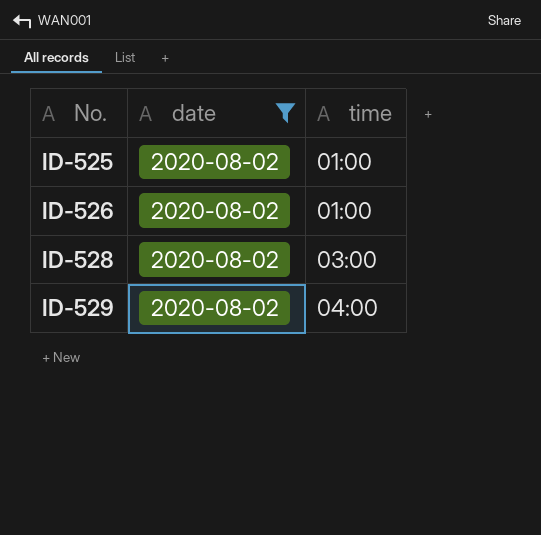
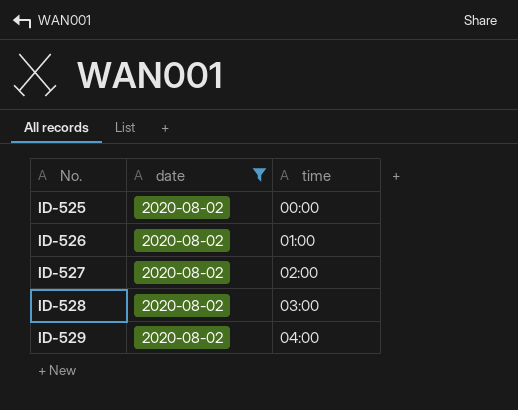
ID-525 | time: 01:00 -> 00:00
row ID-527: none -> 2020-08-02 | 02:00

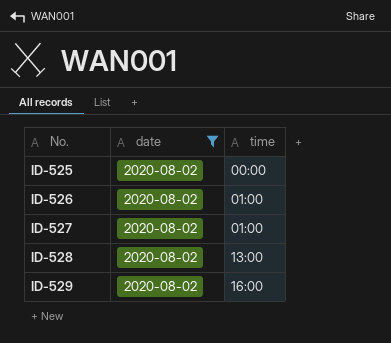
ID-527 | time: 02:00 -> 01:00
ID-528 | time: 03:00 -> 13:00
ID-529 | time: 04:00 -> 16:00

